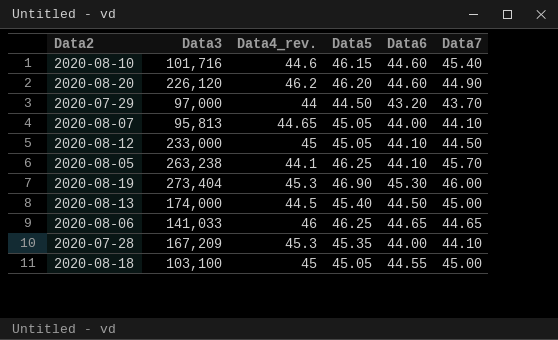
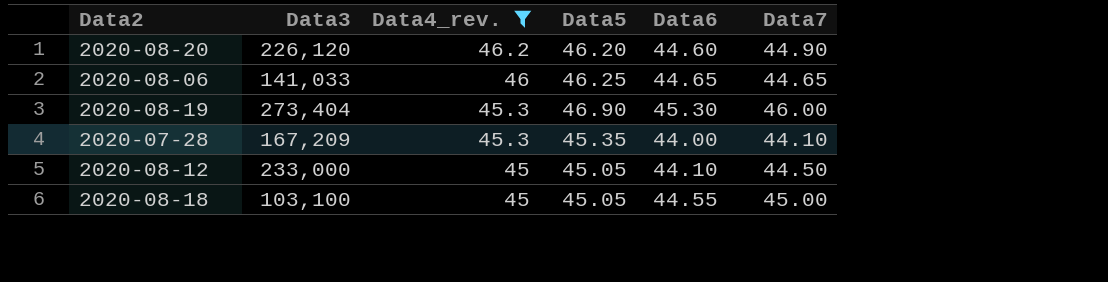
filter: none -> Data4_rev. >= 45
row order: none -> Data4_rev. descending

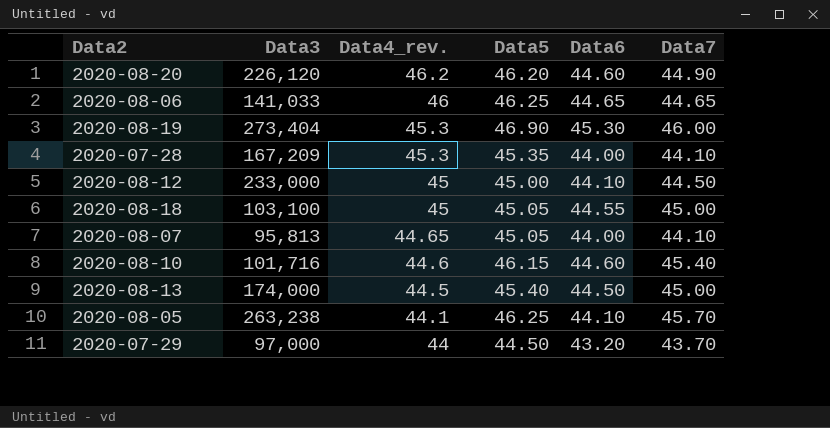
filter: Data4_rev. >= 45 -> none
2020-08-12 | Data5: 45.05 -> 45.00

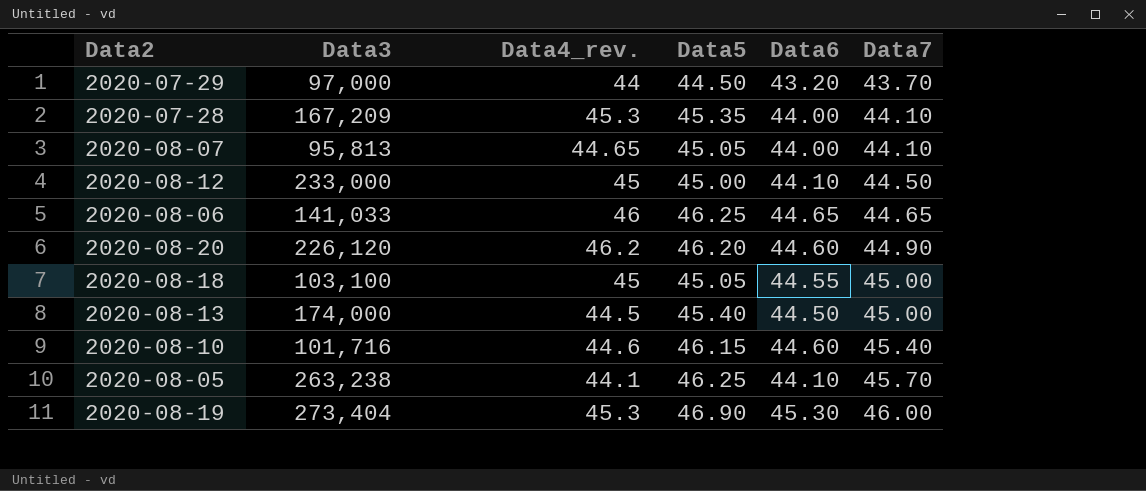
row order: Data4_rev. descending -> Data7 ascending

